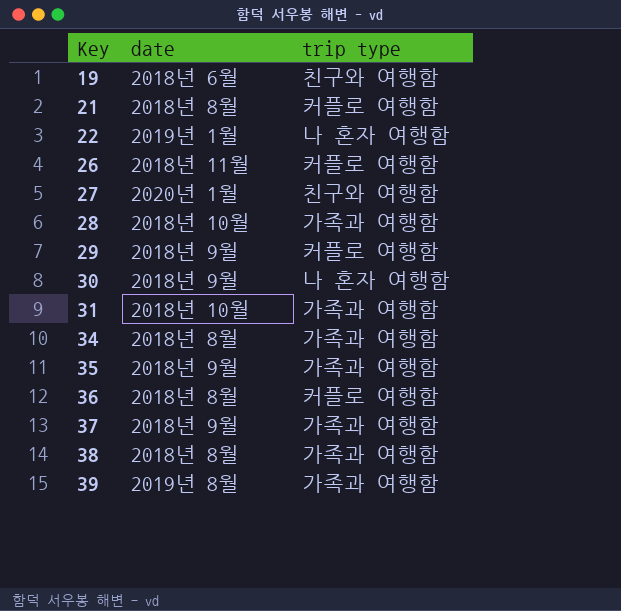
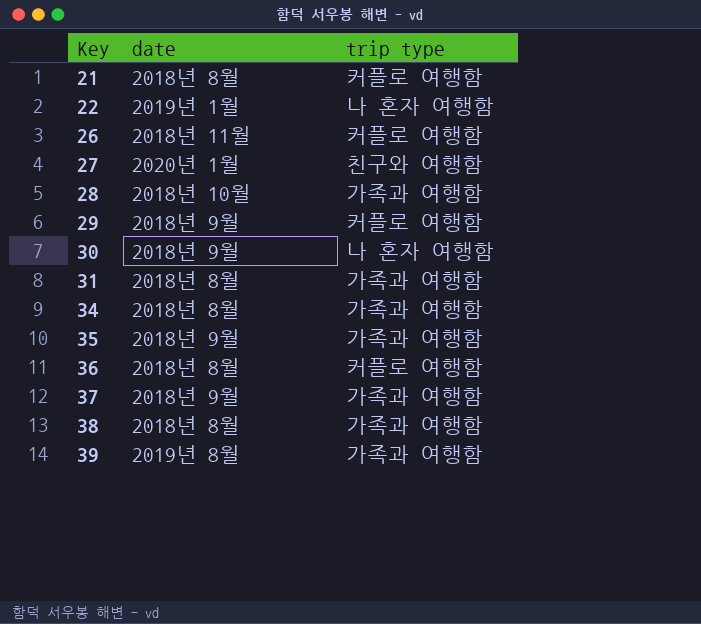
row 19: 2018년 6월 | 친구와 여행함 -> none
31 | date: 2018년 10월 -> 2018년 8월

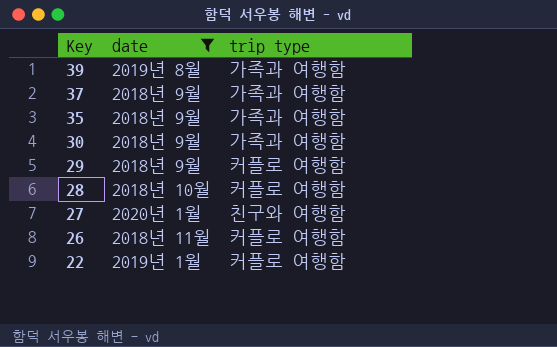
filter: none -> date != 2018년 8월
row order: Key ascending -> Key descending
30 | trip type: 나 혼자 여행함 -> 가족과 여행함
28 | trip type: 가족과 여행함 -> 커플로 여행함
22 | trip type: 나 혼자 여행함 -> 커플로 여행함

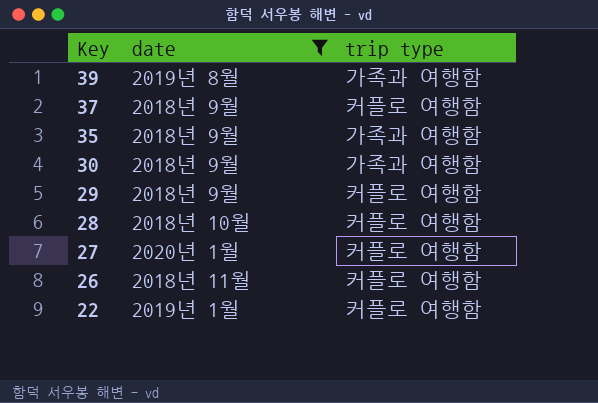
37 | trip type: 가족과 여행함 -> 커플로 여행함
27 | trip type: 친구와 여행함 -> 커플로 여행함

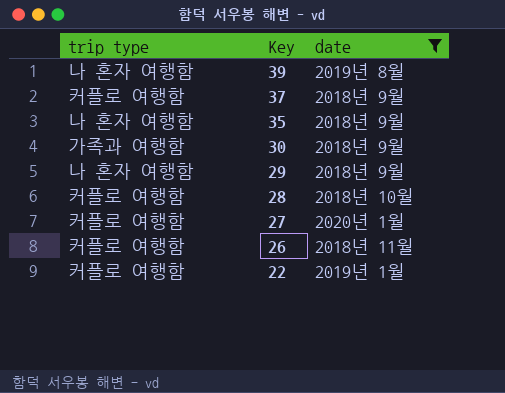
column trip type | position: 3 -> 1
39 | trip type: 가족과 여행함 -> 나 혼자 여행함
35 | trip type: 가족과 여행함 -> 나 혼자 여행함
29 | trip type: 커플로 여행함 -> 나 혼자 여행함

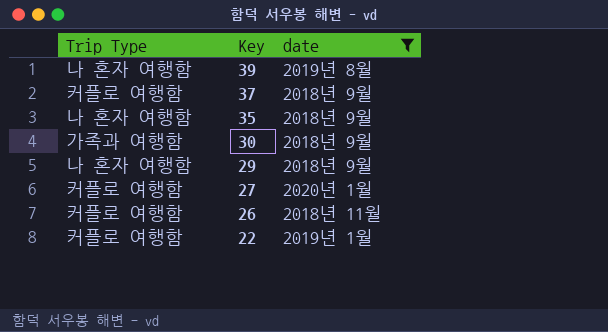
column name: trip type -> Trip Type
row 28: 커플로 여행함 | 2018년 10월 -> none

